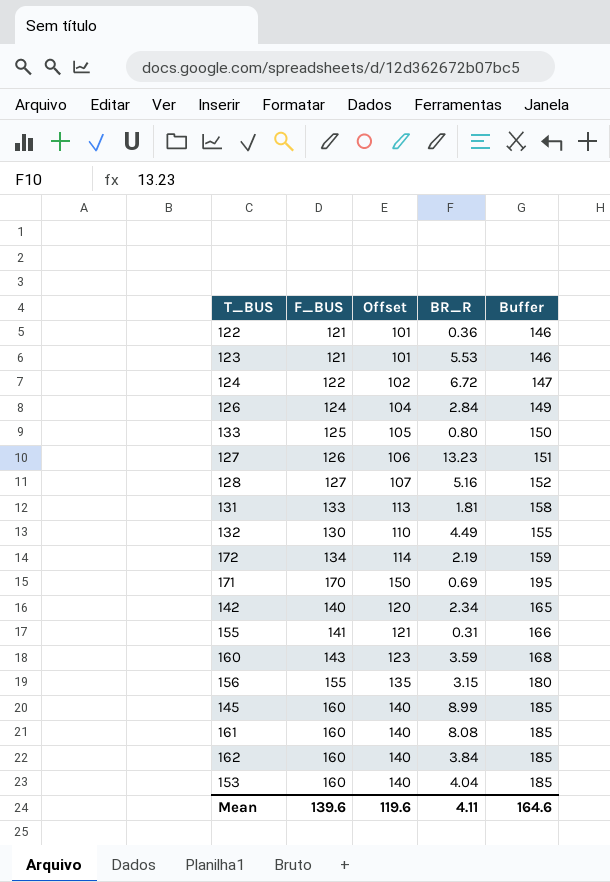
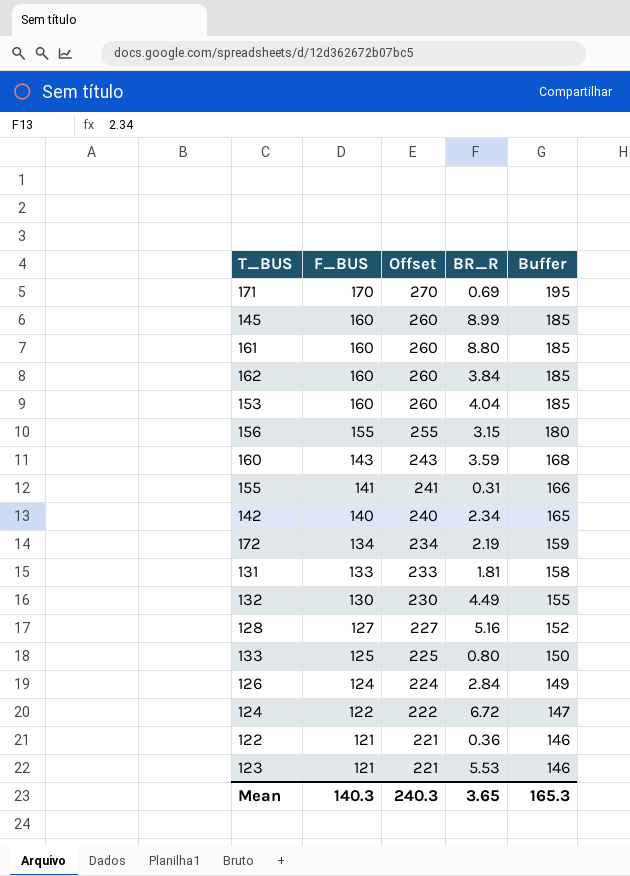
row order: none -> F_BUS descending
column Offset | formula: [F_BUS] - 20 -> [F_BUS] + 100
row 127: 126 | 106 | 13.23 | 151 -> none
161 | BR_R: 8.08 -> 8.80
Mean | F_BUS: 139.6 -> 140.3
Mean | Offset: 119.6 -> 240.3
Mean | BR_R: 4.11 -> 3.65
Mean | Buffer: 164.6 -> 165.3

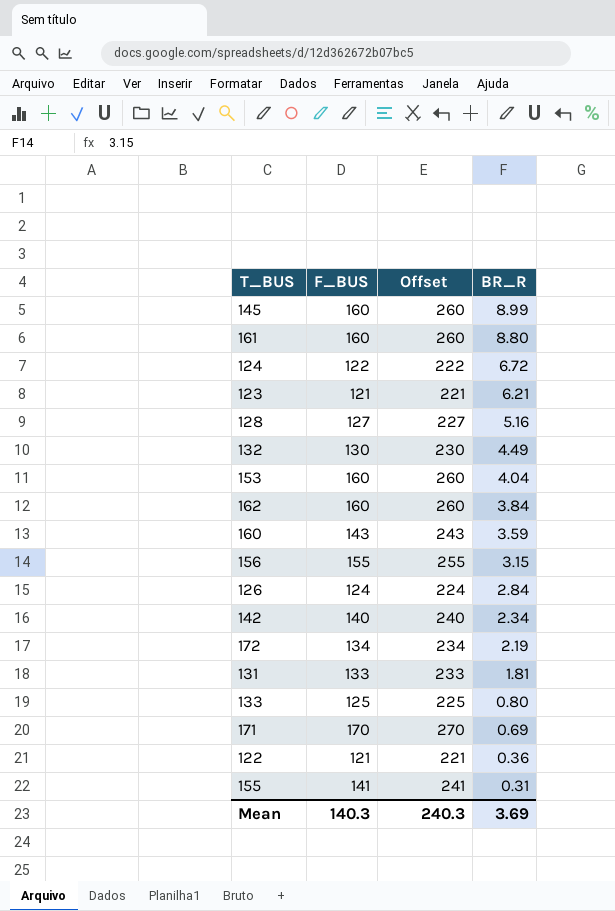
row order: F_BUS descending -> BR_R descending
column Buffer | formula: [F_BUS] + 25 -> none
123 | BR_R: 5.53 -> 6.21
Mean | BR_R: 3.65 -> 3.69

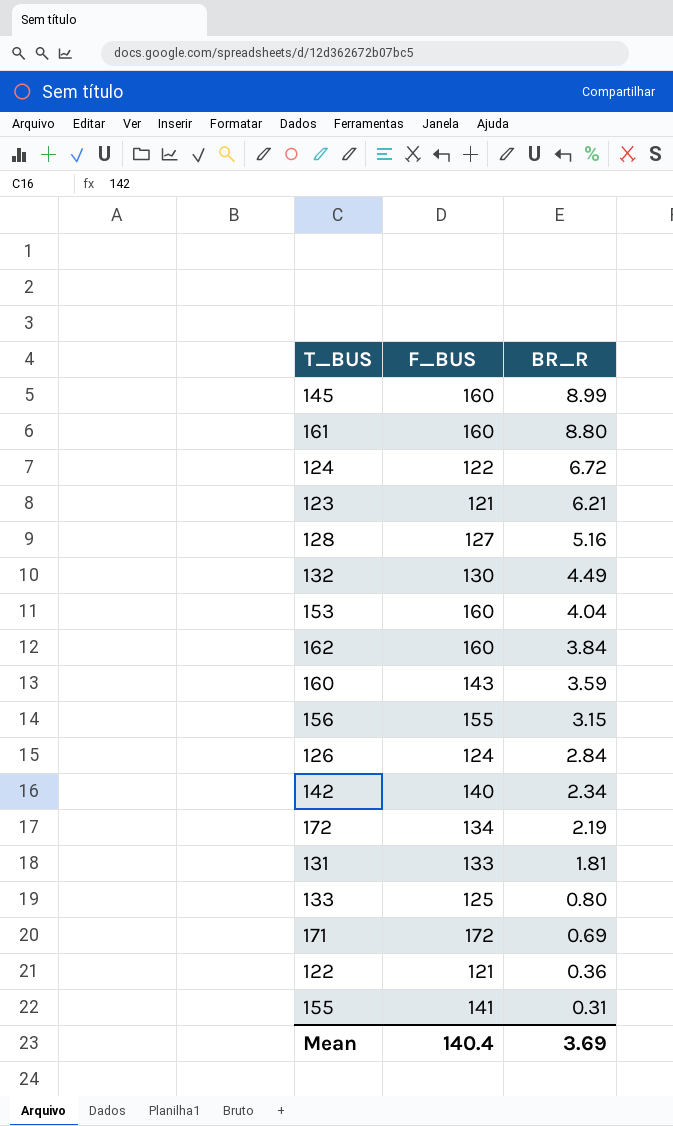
column Offset | formula: [F_BUS] + 100 -> none
171 | F_BUS: 170 -> 172
Mean | F_BUS: 140.3 -> 140.4

